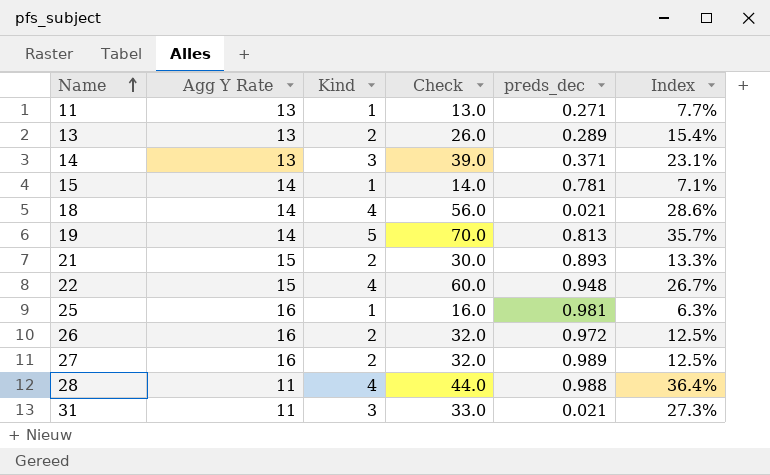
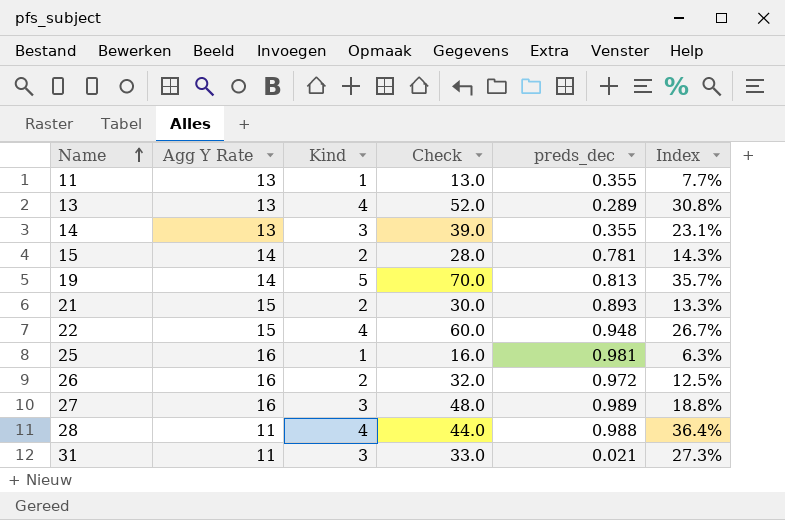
row 18: 14 | 4 | 56.0 | 0.021 | 28.6% -> none
11 | preds_dec: 0.271 -> 0.355
13 | Kind: 2 -> 4
13 | Check: 26.0 -> 52.0
13 | Index: 15.4% -> 30.8%
14 | preds_dec: 0.371 -> 0.355
15 | Kind: 1 -> 2
15 | Check: 14.0 -> 28.0
15 | Index: 7.1% -> 14.3%
27 | Kind: 2 -> 3
27 | Check: 32.0 -> 48.0
27 | Index: 12.5% -> 18.8%

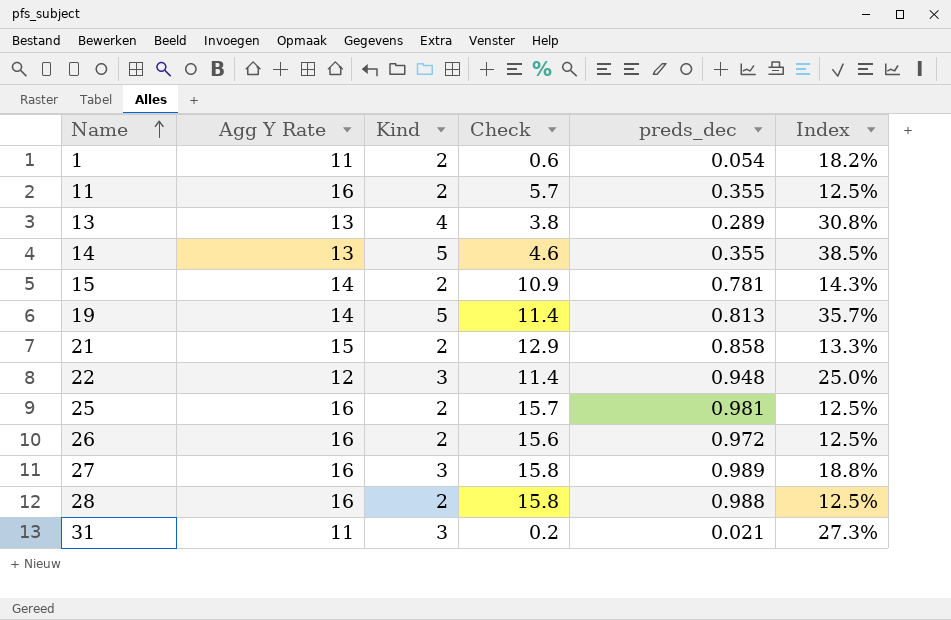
column Check | formula: [Agg Y Rate] * [Kind] -> [Agg Y Rate] * [preds_dec]
row 1: none -> 11 | 2 | 0.6 | 0.054 | 18.2%
11 | Agg Y Rate: 13 -> 16
11 | Kind: 1 -> 2
11 | Index: 7.7% -> 12.5%
14 | Kind: 3 -> 5
14 | Index: 23.1% -> 38.5%
21 | preds_dec: 0.893 -> 0.858
22 | Agg Y Rate: 15 -> 12
22 | Kind: 4 -> 3
22 | Index: 26.7% -> 25.0%
25 | Kind: 1 -> 2
25 | Index: 6.3% -> 12.5%
28 | Agg Y Rate: 11 -> 16
28 | Kind: 4 -> 2
28 | Index: 36.4% -> 12.5%

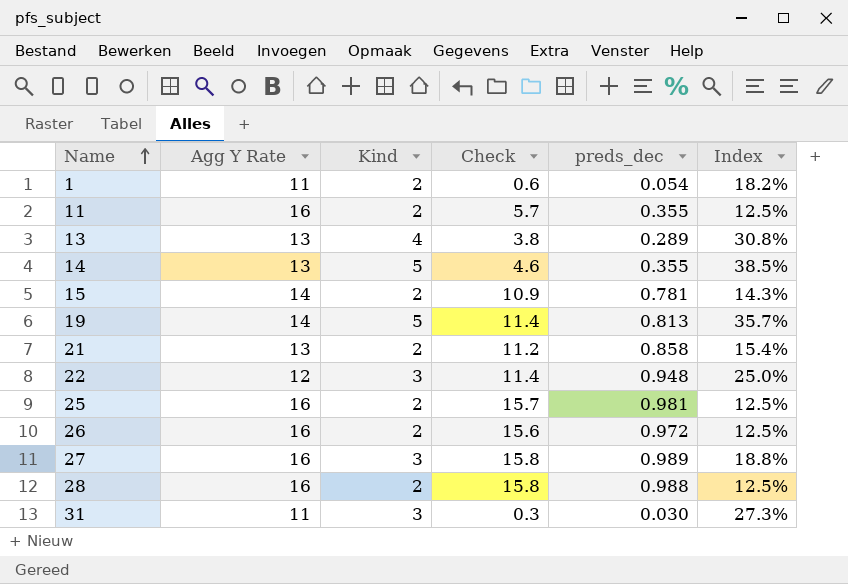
21 | Agg Y Rate: 15 -> 13
21 | Check: 12.9 -> 11.2
21 | Index: 13.3% -> 15.4%
31 | Check: 0.2 -> 0.3
31 | preds_dec: 0.021 -> 0.030

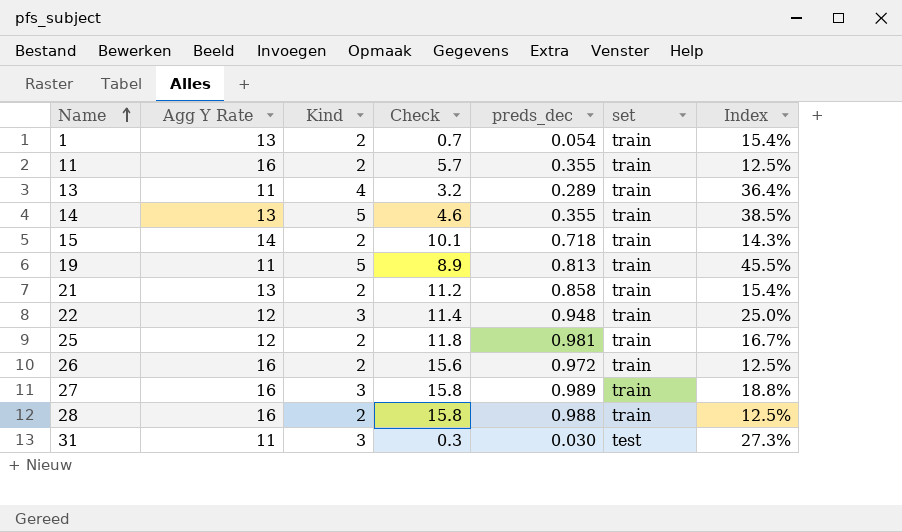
column set | position: none -> 6
1 | Agg Y Rate: 11 -> 13
1 | Check: 0.6 -> 0.7
1 | Index: 18.2% -> 15.4%
13 | Agg Y Rate: 13 -> 11
13 | Check: 3.8 -> 3.2
13 | Index: 30.8% -> 36.4%
15 | Check: 10.9 -> 10.1
15 | preds_dec: 0.781 -> 0.718
19 | Agg Y Rate: 14 -> 11
19 | Check: 11.4 -> 8.9
19 | Index: 35.7% -> 45.5%
25 | Agg Y Rate: 16 -> 12
25 | Check: 15.7 -> 11.8
25 | Index: 12.5% -> 16.7%

